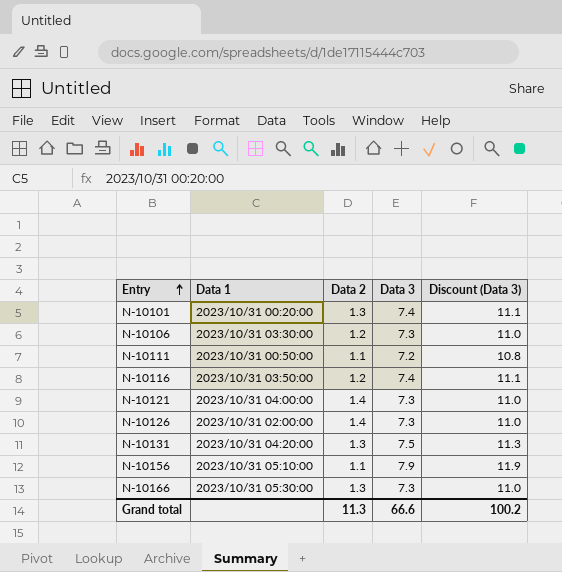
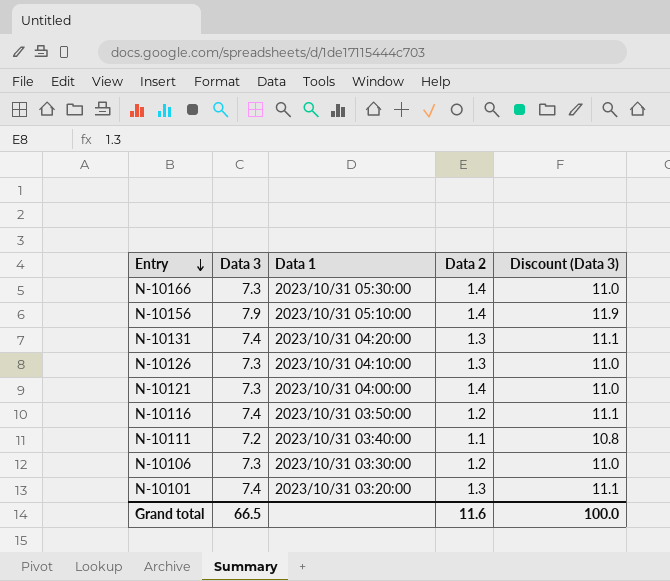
row order: Entry ascending -> Entry descending
column Data 3 | position: 4 -> 2
N-10166 | Data 2: 1.3 -> 1.4
N-10156 | Data 2: 1.1 -> 1.4
N-10131 | Data 3: 7.5 -> 7.4
N-10131 | Discount (Data 3): 11.3 -> 11.1
N-10126 | Data 1: 2023/10/31 02:00:00 -> 2023/10/31 04:10:00
N-10126 | Data 2: 1.4 -> 1.3
N-10111 | Data 1: 2023/10/31 00:50:00 -> 2023/10/31 03:40:00
N-10101 | Data 1: 2023/10/31 00:20:00 -> 2023/10/31 03:20:00
Grand total | Data 3: 66.6 -> 66.5
Grand total | Data 2: 11.3 -> 11.6
Grand total | Discount (Data 3): 100.2 -> 100.0

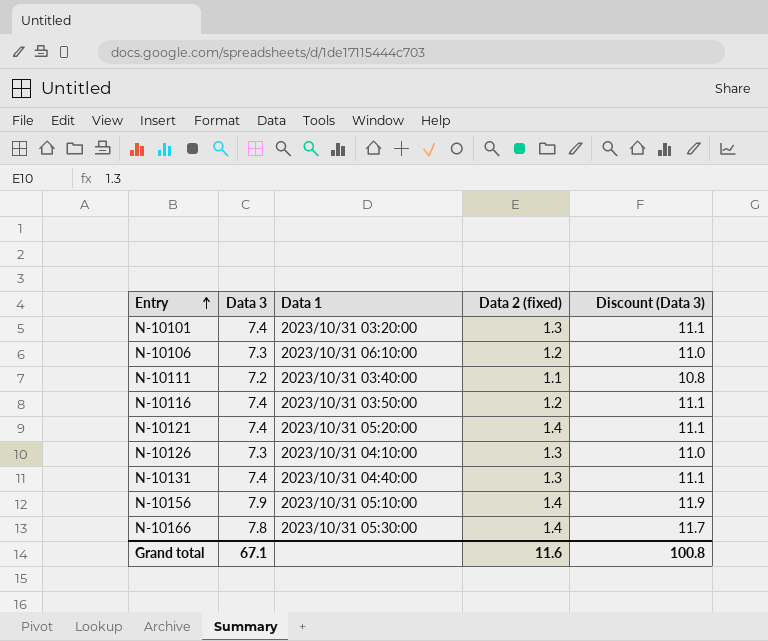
row order: Entry descending -> Entry ascending
column name: Data 2 -> Data 2 (fixed)
N-10106 | Data 1: 2023/10/31 03:30:00 -> 2023/10/31 06:10:00
N-10121 | Data 3: 7.3 -> 7.4
N-10121 | Data 1: 2023/10/31 04:00:00 -> 2023/10/31 05:20:00
N-10121 | Discount (Data 3): 11.0 -> 11.1
N-10131 | Data 1: 2023/10/31 04:20:00 -> 2023/10/31 04:40:00
N-10166 | Data 3: 7.3 -> 7.8
N-10166 | Discount (Data 3): 11.0 -> 11.7
Grand total | Data 3: 66.5 -> 67.1
Grand total | Discount (Data 3): 100.0 -> 100.8

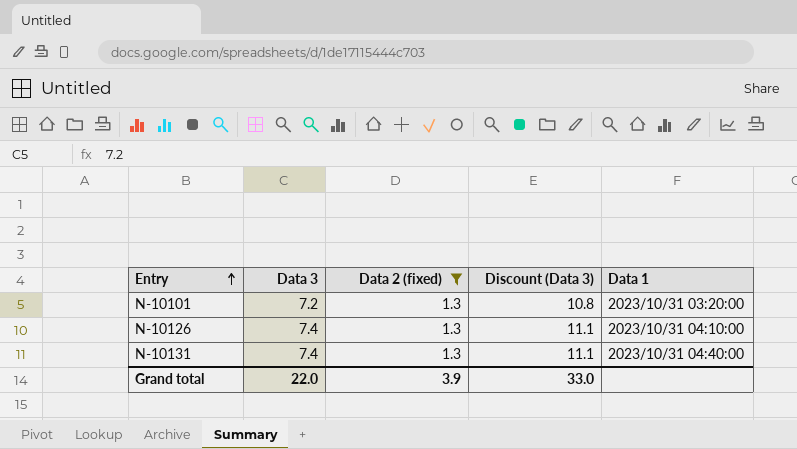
filter: none -> Data 2 (fixed) = 1.3
column Data 1 | position: 3 -> 5
N-10101 | Data 3: 7.4 -> 7.2
N-10101 | Discount (Data 3): 11.1 -> 10.8
N-10126 | Data 3: 7.3 -> 7.4
N-10126 | Discount (Data 3): 11.0 -> 11.1
Grand total | Data 3: 67.1 -> 22.0
Grand total | Data 2 (fixed): 11.6 -> 3.9
Grand total | Discount (Data 3): 100.8 -> 33.0

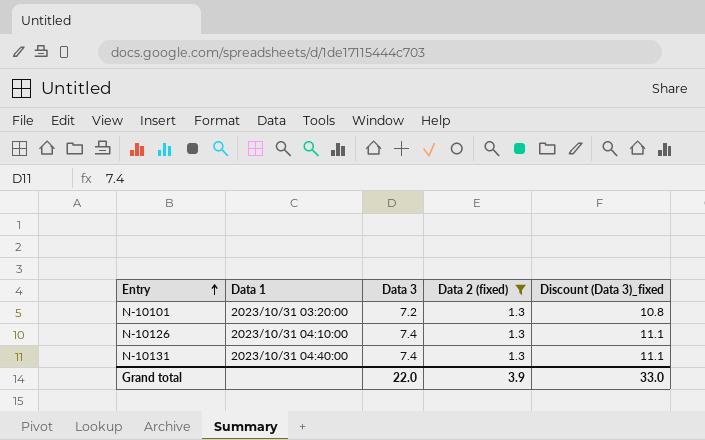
column Data 1 | position: 5 -> 2
column name: Discount (Data 3) -> Discount (Data 3)_fixed

